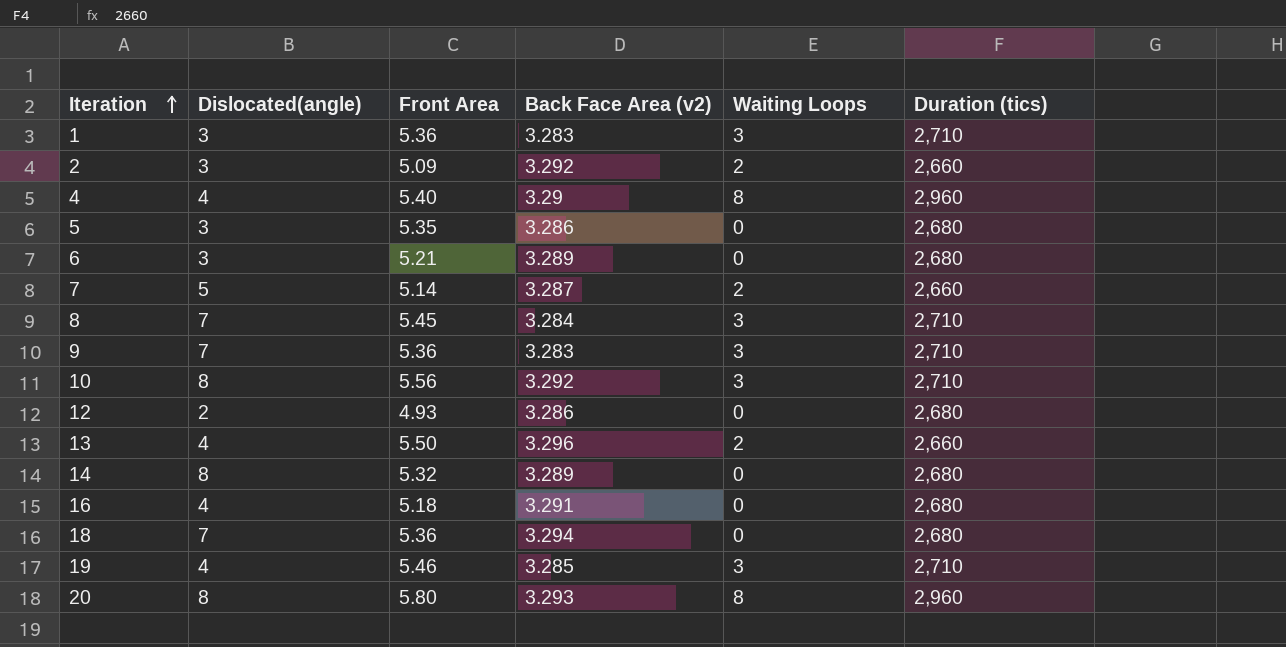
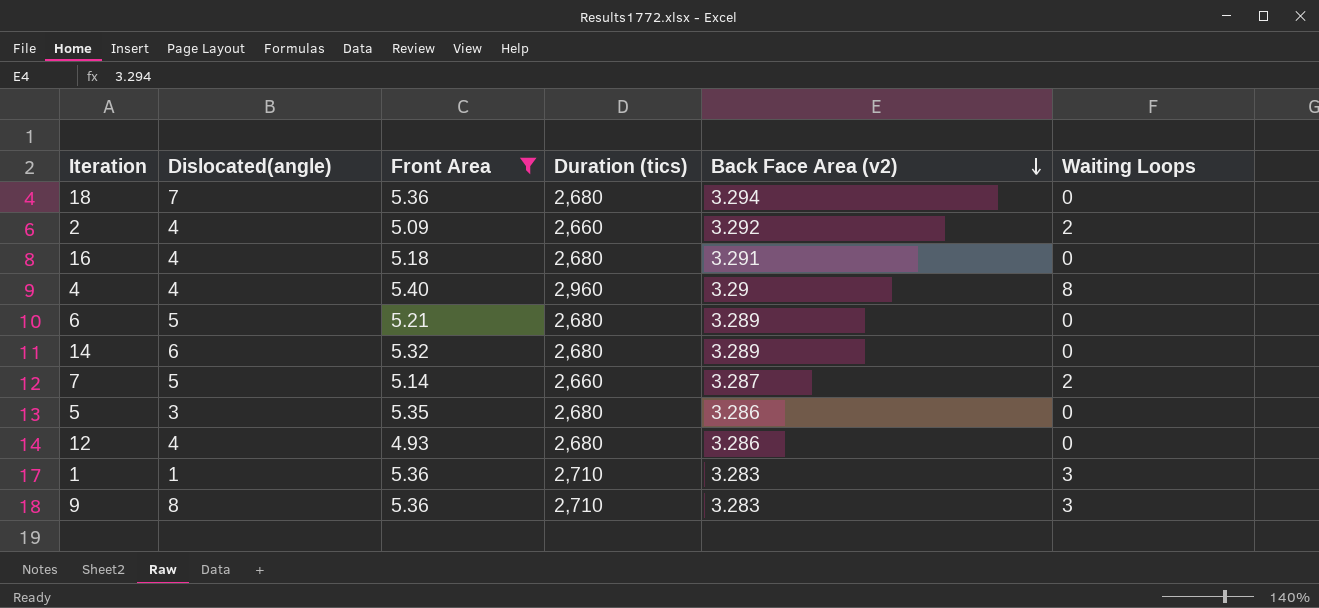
filter: none -> Front Area <= 5.40
row order: Iteration ascending -> Back Face Area (v2) descending
column Duration (tics) | position: 6 -> 4
2 | Dislocated(angle): 3 -> 4
6 | Dislocated(angle): 3 -> 5
14 | Dislocated(angle): 8 -> 6
12 | Dislocated(angle): 2 -> 4
1 | Dislocated(angle): 3 -> 1
9 | Dislocated(angle): 7 -> 8

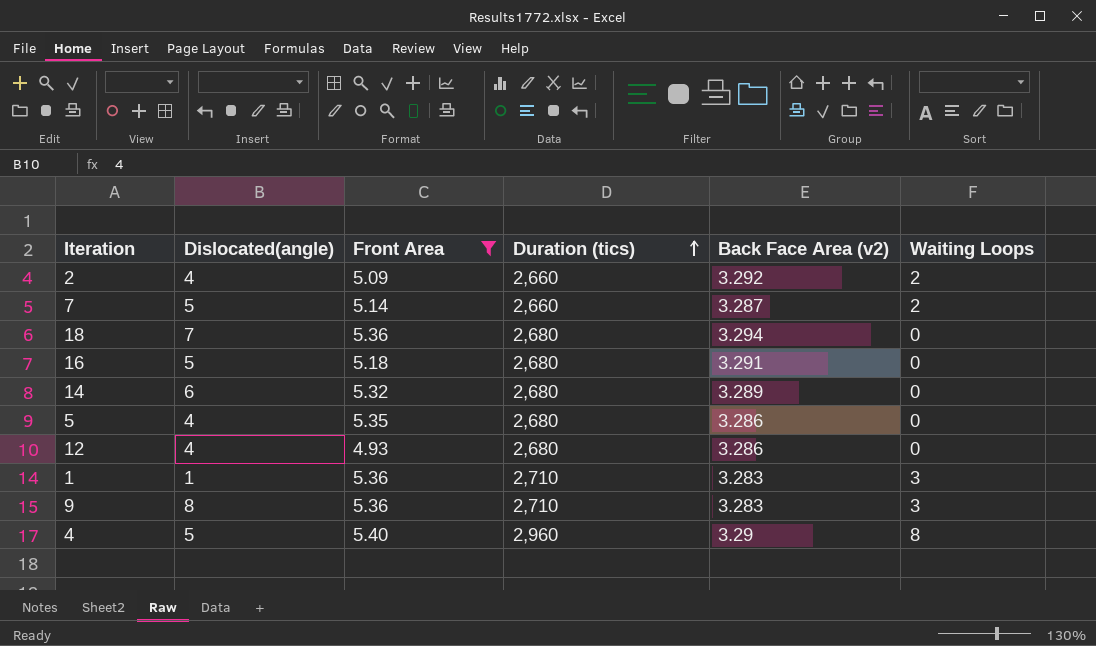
row order: Back Face Area (v2) descending -> Duration (tics) ascending
row 6: 5 | 5.21 | 2,680 | 3.289 | 0 -> none
16 | Dislocated(angle): 4 -> 5
5 | Dislocated(angle): 3 -> 4
4 | Dislocated(angle): 4 -> 5

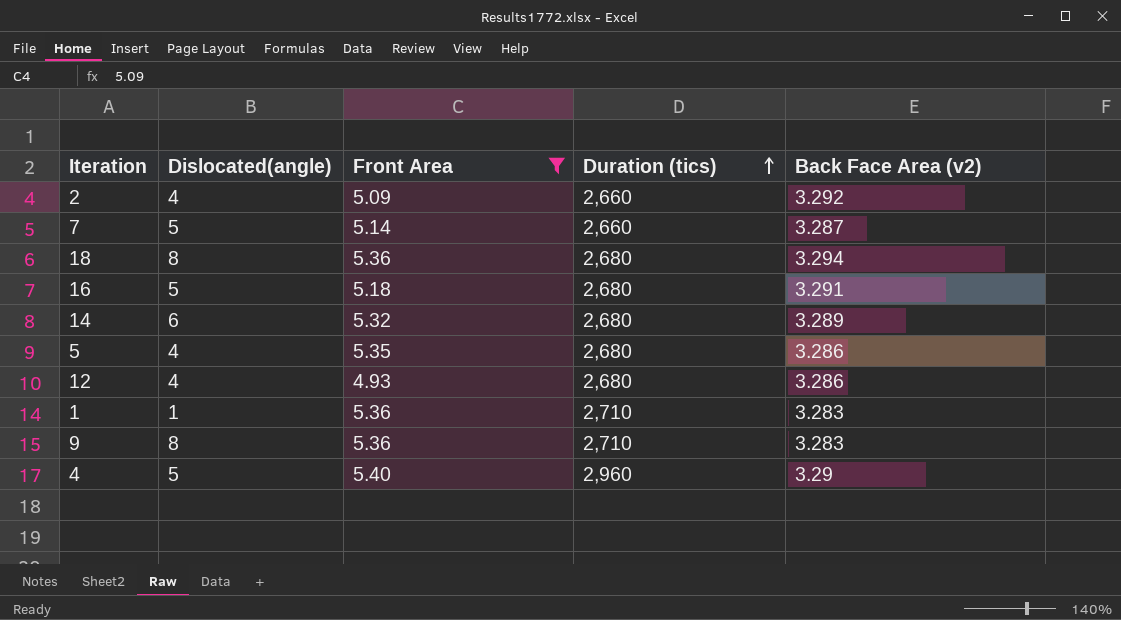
column Waiting Loops | position: 6 -> none
18 | Dislocated(angle): 7 -> 8

